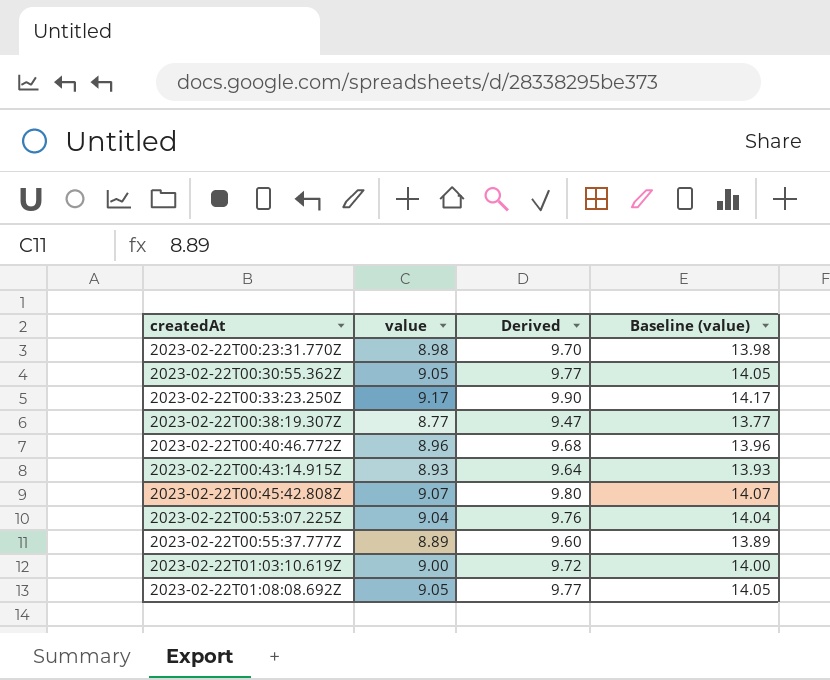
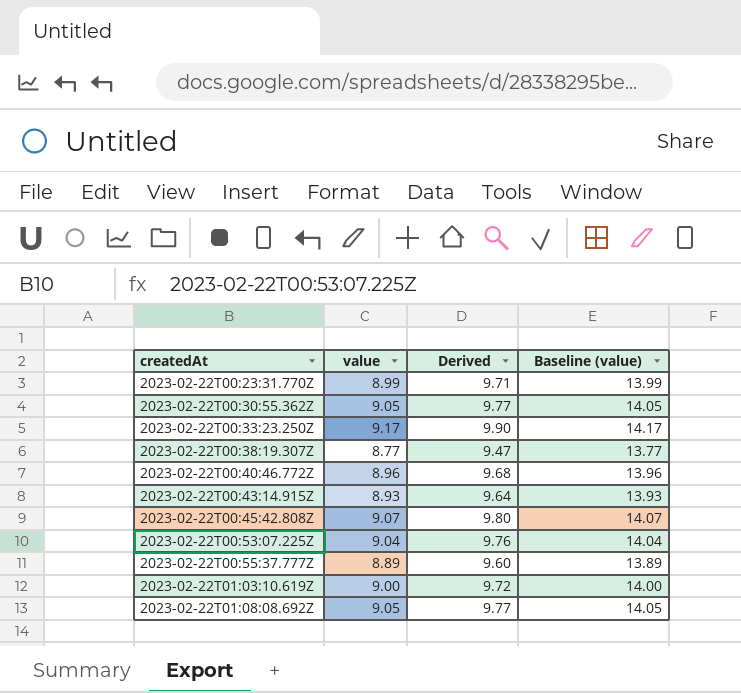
2023-02-22T00:23:31.770Z | value: 8.98 -> 8.99
2023-02-22T00:23:31.770Z | Derived: 9.70 -> 9.71
2023-02-22T00:23:31.770Z | Baseline (value): 13.98 -> 13.99

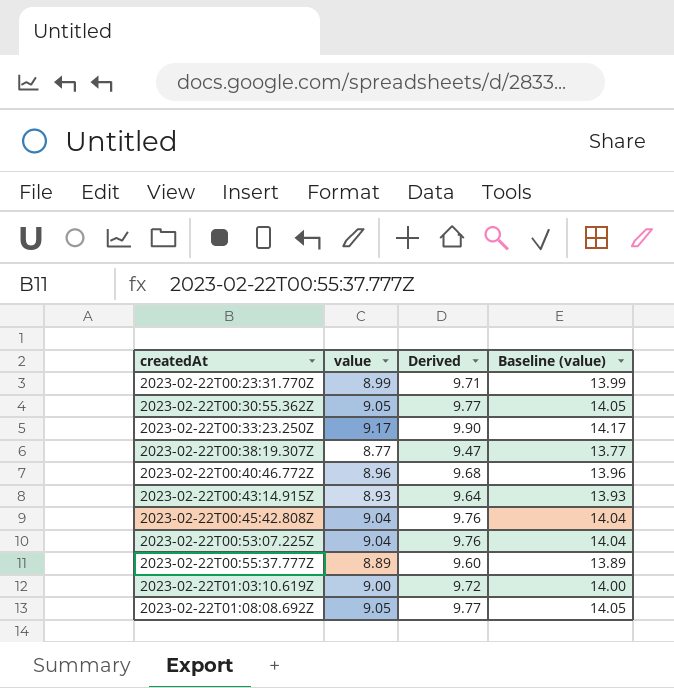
2023-02-22T00:45:42.808Z | value: 9.07 -> 9.04
2023-02-22T00:45:42.808Z | Derived: 9.80 -> 9.76
2023-02-22T00:45:42.808Z | Baseline (value): 14.07 -> 14.04

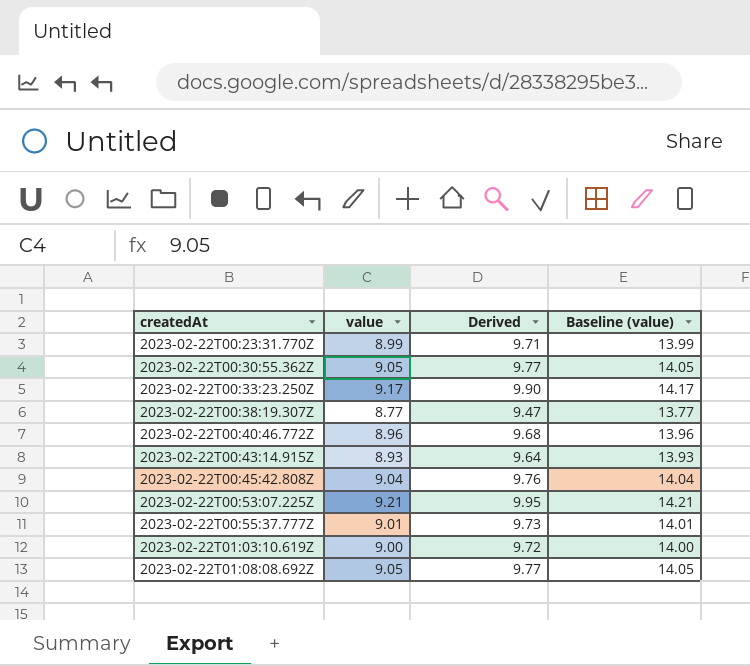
2023-02-22T00:53:07.225Z | value: 9.04 -> 9.21
2023-02-22T00:53:07.225Z | Derived: 9.76 -> 9.95
2023-02-22T00:53:07.225Z | Baseline (value): 14.04 -> 14.21
2023-02-22T00:55:37.777Z | value: 8.89 -> 9.01
2023-02-22T00:55:37.777Z | Derived: 9.60 -> 9.73
2023-02-22T00:55:37.777Z | Baseline (value): 13.89 -> 14.01

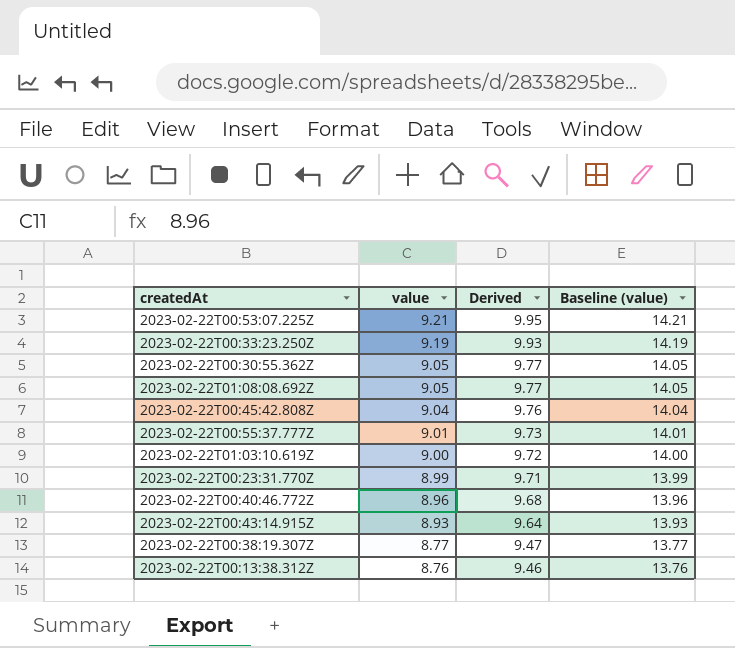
row order: createdAt ascending -> value descending
2023-02-22T00:33:23.250Z | value: 9.17 -> 9.19
2023-02-22T00:33:23.250Z | Derived: 9.90 -> 9.93
2023-02-22T00:33:23.250Z | Baseline (value): 14.17 -> 14.19
row 2023-02-22T00:13:38.312Z: none -> 8.76 | 9.46 | 13.76

